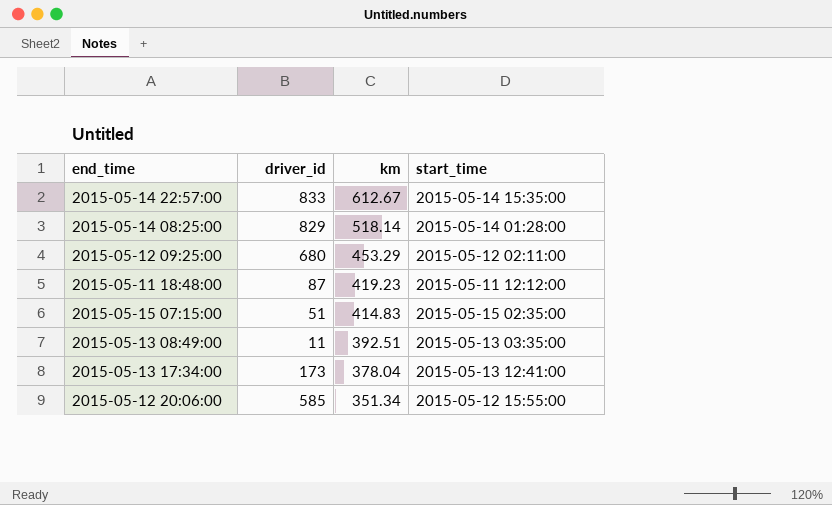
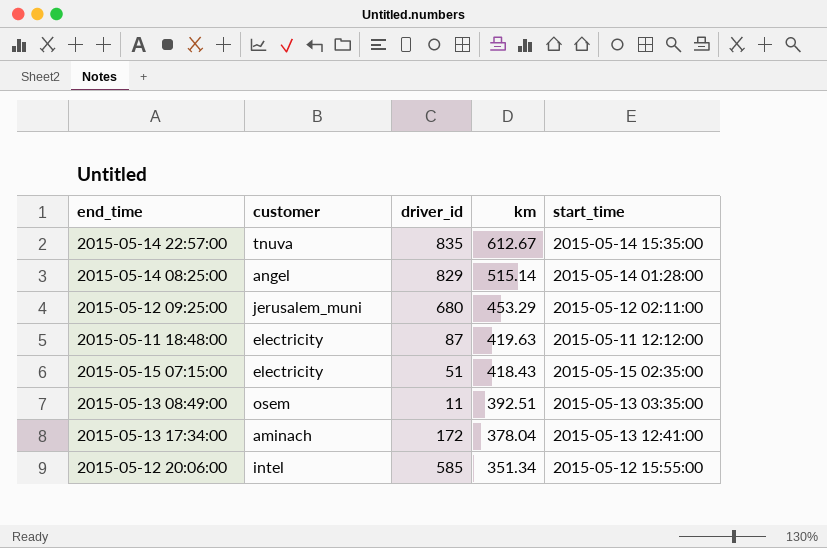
column customer | position: none -> 2
2015-05-14 22:57:00 | driver_id: 833 -> 835
2015-05-14 08:25:00 | km: 518.14 -> 515.14
2015-05-11 18:48:00 | km: 419.23 -> 419.63
2015-05-15 07:15:00 | km: 414.83 -> 418.43
2015-05-13 17:34:00 | driver_id: 173 -> 172

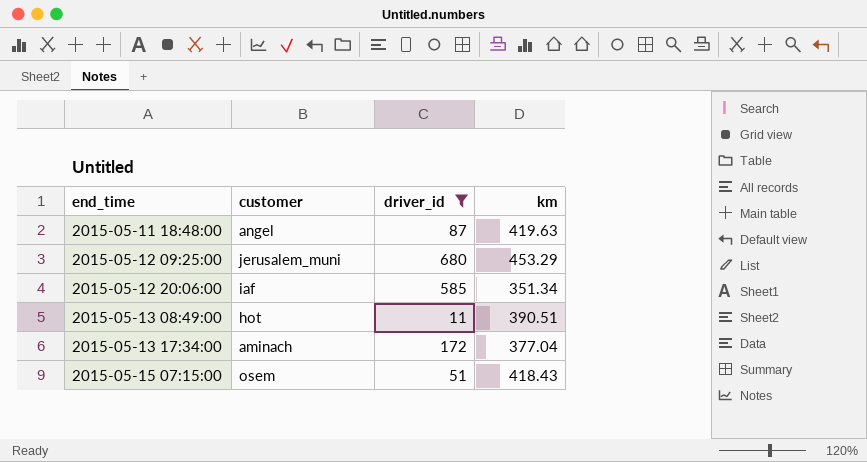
filter: none -> driver_id <= 680
row order: km descending -> end_time ascending
column start_time | position: 5 -> none
2015-05-11 18:48:00 | customer: electricity -> angel
2015-05-12 20:06:00 | customer: intel -> iaf
2015-05-13 08:49:00 | customer: osem -> hot
2015-05-13 08:49:00 | km: 392.51 -> 390.51
2015-05-13 17:34:00 | km: 378.04 -> 377.04
2015-05-15 07:15:00 | customer: electricity -> osem

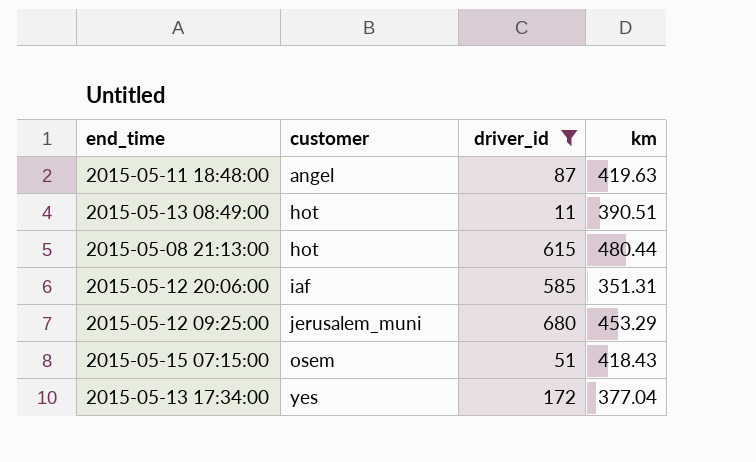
row order: end_time ascending -> customer ascending
row 2015-05-08 21:13:00: none -> hot | 615 | 480.44
2015-05-12 20:06:00 | km: 351.34 -> 351.31
2015-05-13 17:34:00 | customer: aminach -> yes

